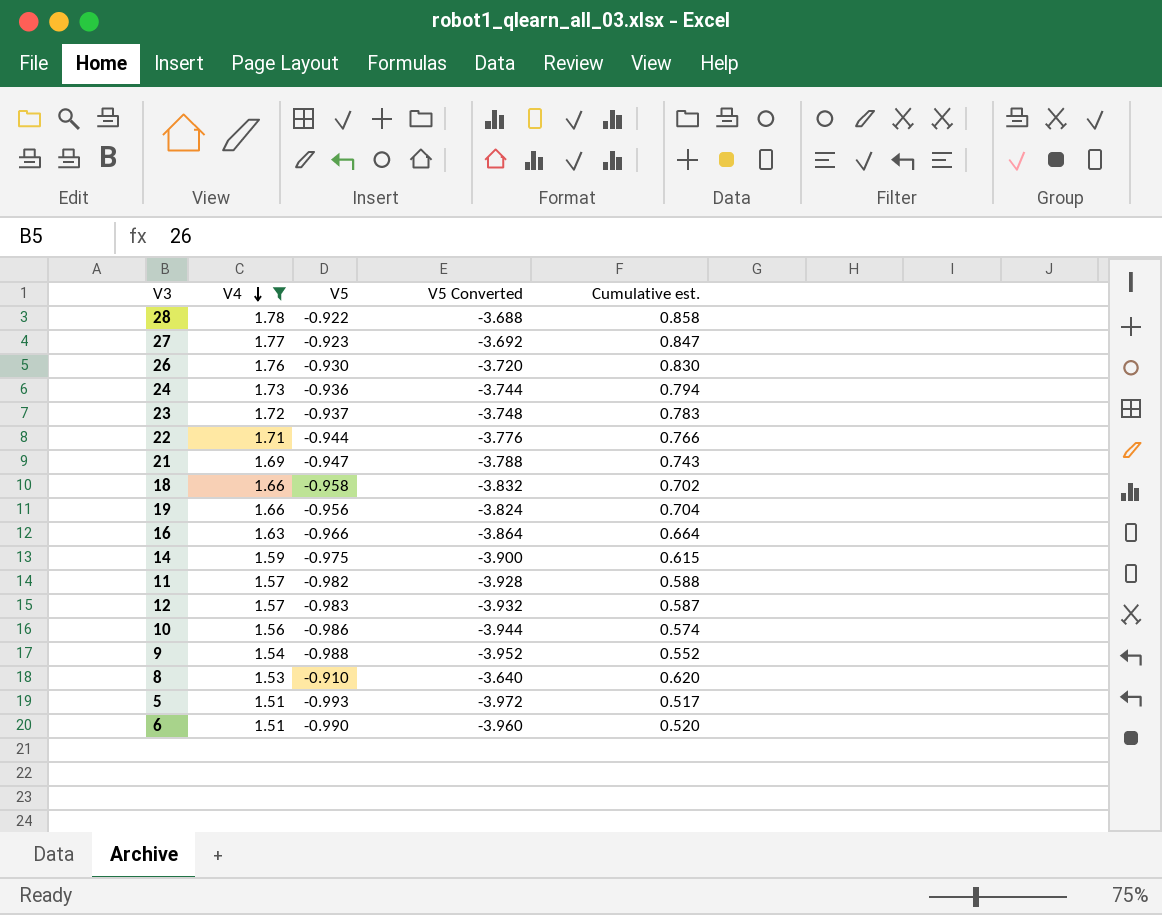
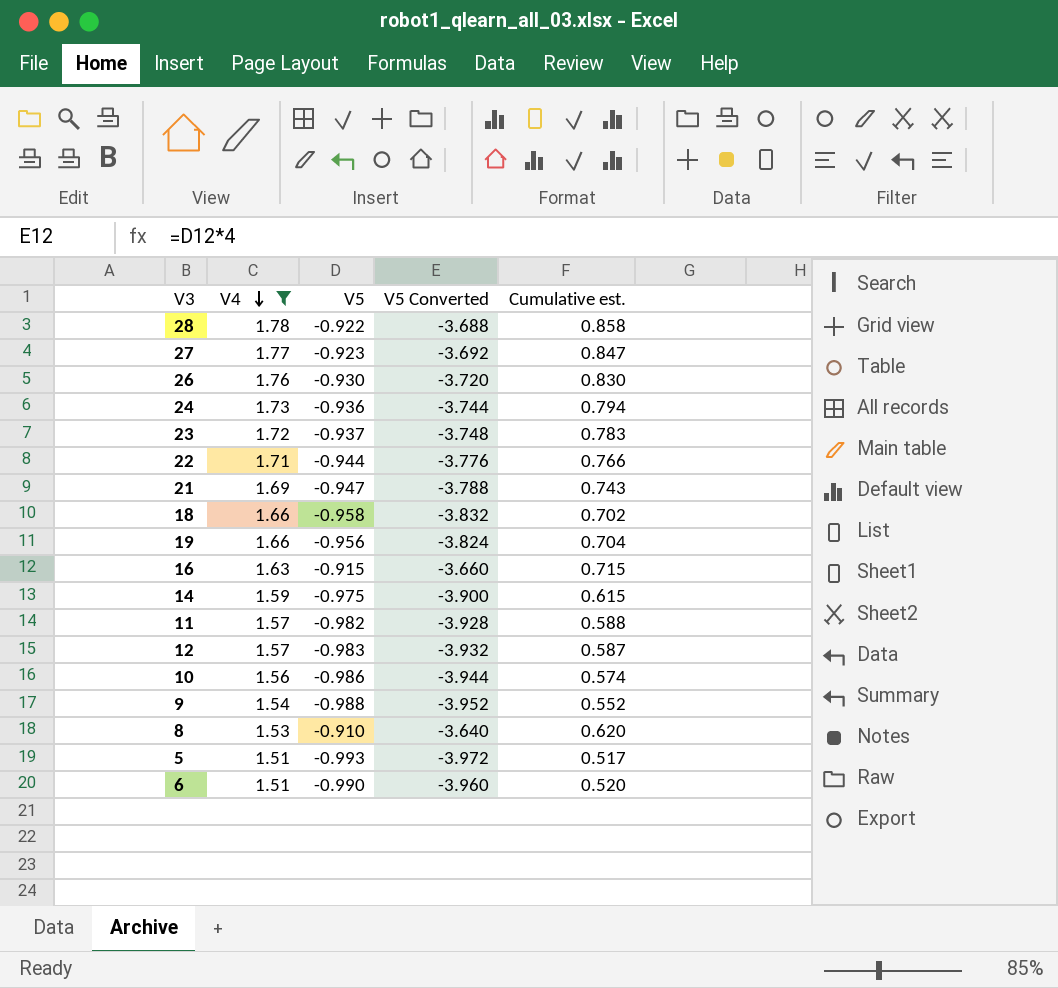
16 | V5: -0.966 -> -0.915
16 | V5 Converted: -3.864 -> -3.660
16 | Cumulative est.: 0.664 -> 0.715

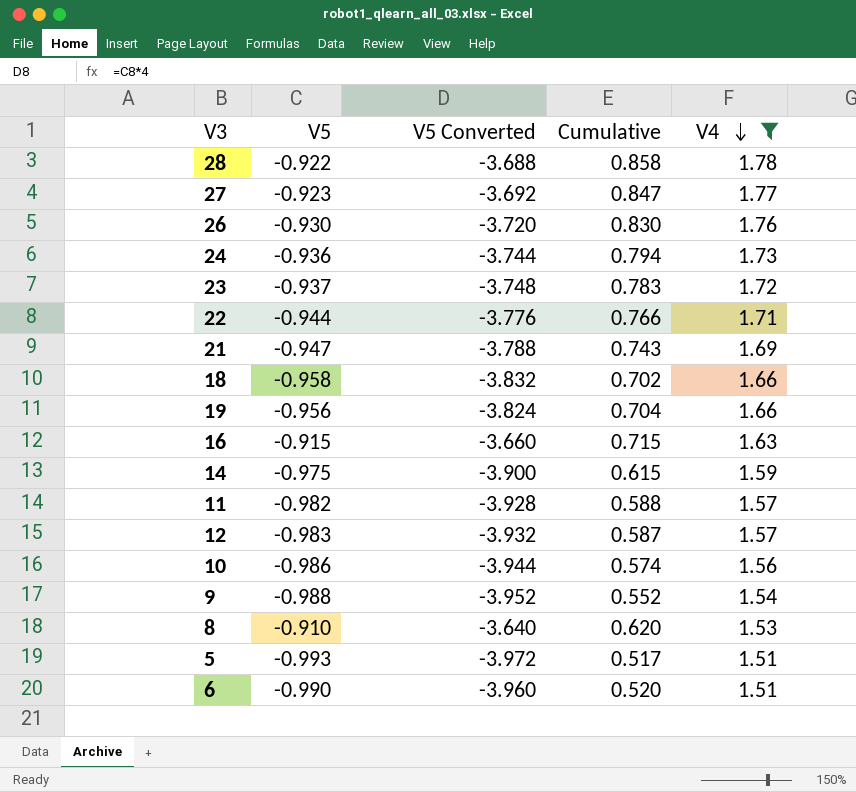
column name: Cumulative est. -> Cumulative
column V4 | position: 2 -> 5

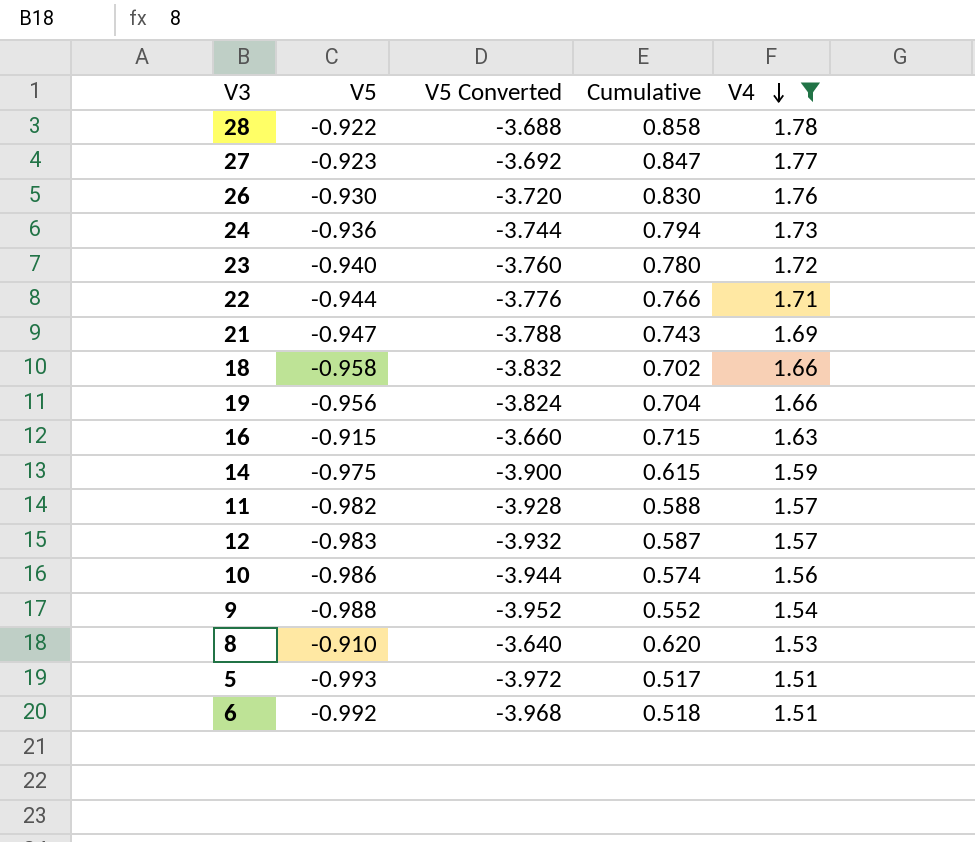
23 | V5: -0.937 -> -0.940
23 | V5 Converted: -3.748 -> -3.760
23 | Cumulative: 0.783 -> 0.780
6 | V5: -0.990 -> -0.992
6 | V5 Converted: -3.960 -> -3.968
6 | Cumulative: 0.520 -> 0.518

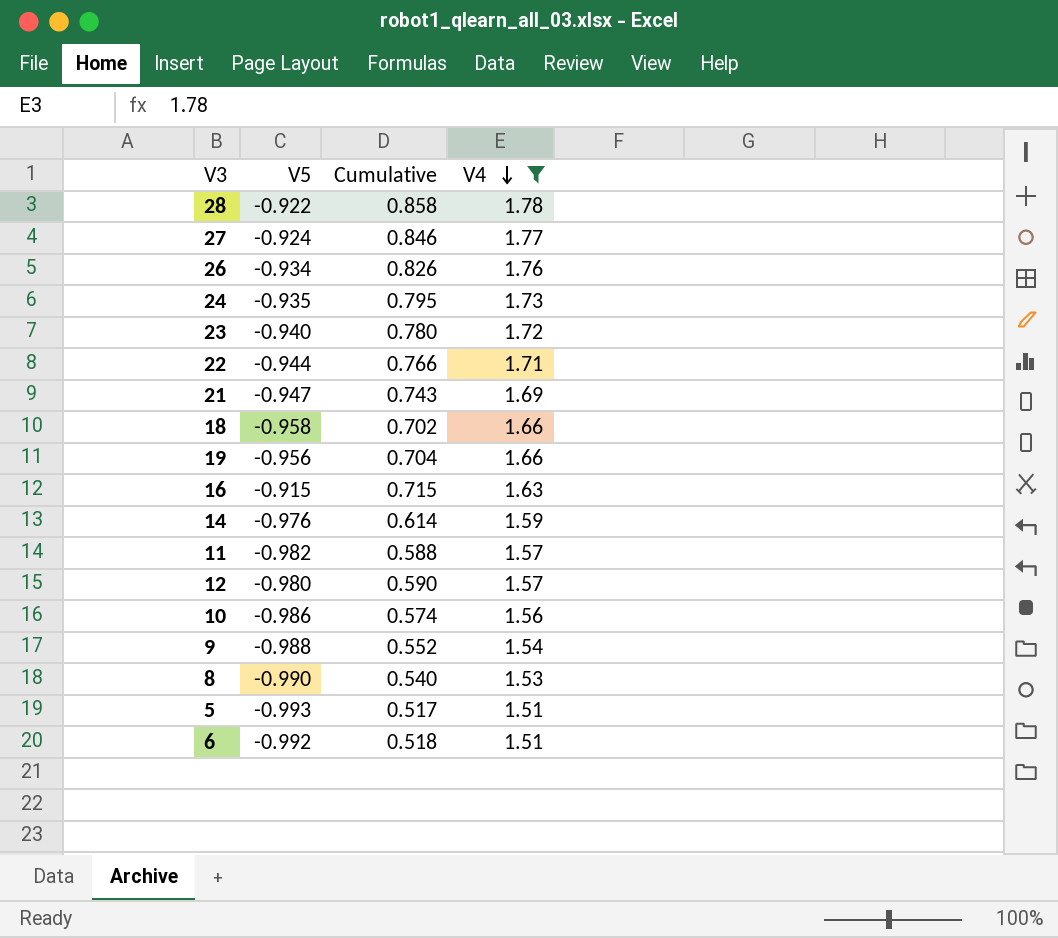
column V5 Converted | formula: [V5] * 4 -> none
27 | V5: -0.923 -> -0.924
27 | Cumulative: 0.847 -> 0.846
26 | V5: -0.930 -> -0.934
26 | Cumulative: 0.830 -> 0.826
24 | V5: -0.936 -> -0.935
24 | Cumulative: 0.794 -> 0.795
14 | V5: -0.975 -> -0.976
14 | Cumulative: 0.615 -> 0.614
12 | V5: -0.983 -> -0.980
12 | Cumulative: 0.587 -> 0.590
8 | V5: -0.910 -> -0.990
8 | Cumulative: 0.620 -> 0.540

